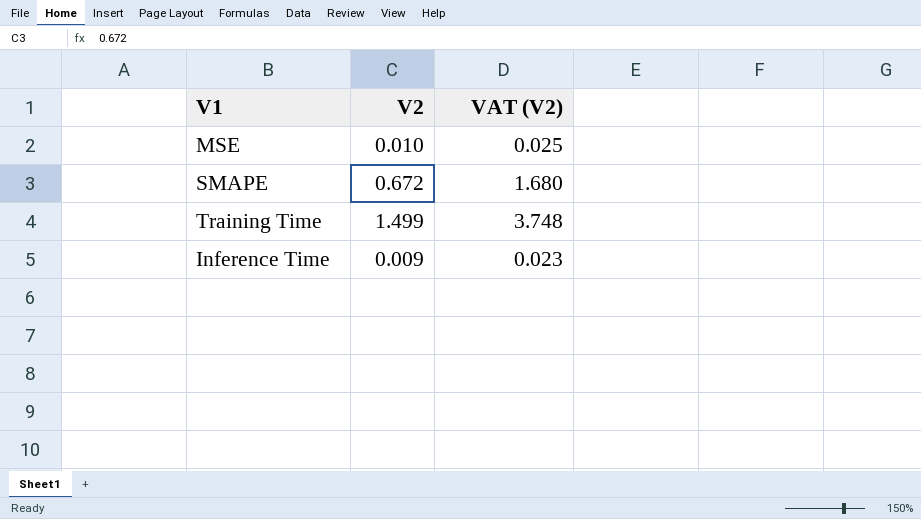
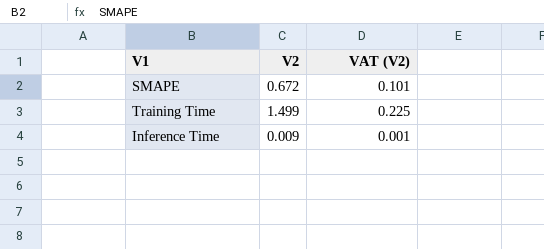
column VAT (V2) | formula: [V2] * 2.5 -> [V2] * 0.15
row MSE: 0.010 | 0.025 -> none

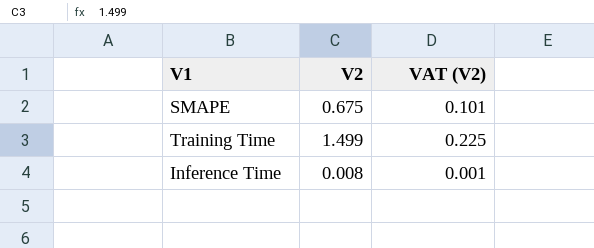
SMAPE | V2: 0.672 -> 0.675
Inference Time | V2: 0.009 -> 0.008

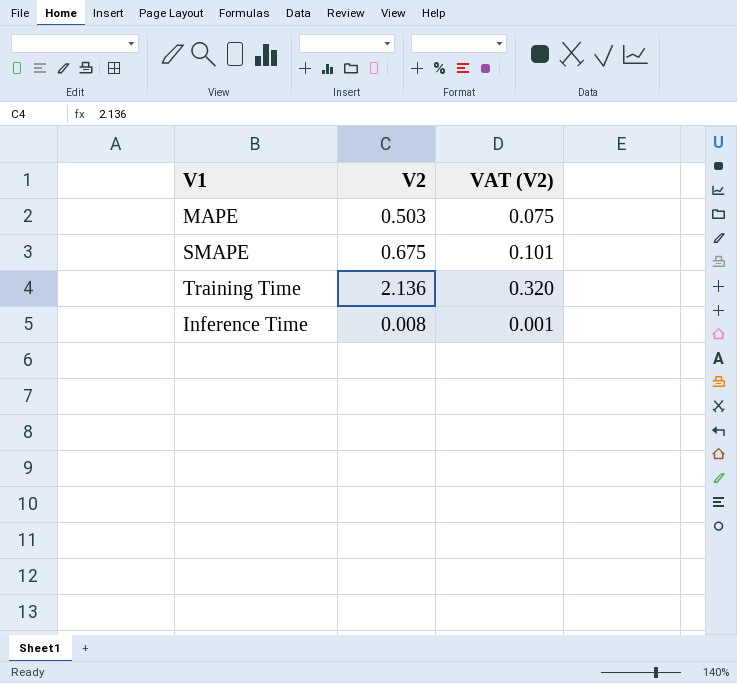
row MAPE: none -> 0.503 | 0.075
Training Time | V2: 1.499 -> 2.136
Training Time | VAT (V2): 0.225 -> 0.320

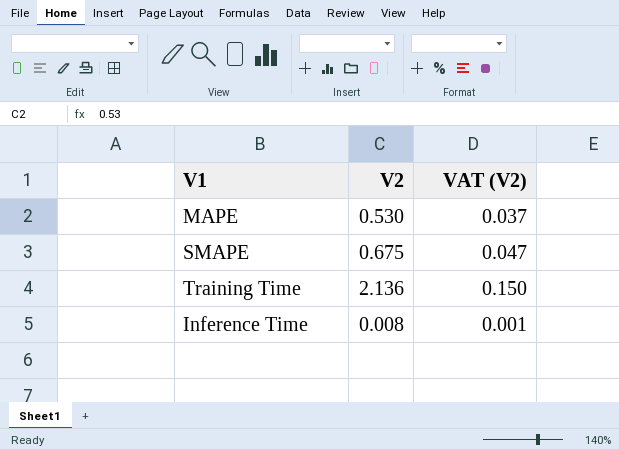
column VAT (V2) | formula: [V2] * 0.15 -> [V2] * 0.07
MAPE | V2: 0.503 -> 0.530

